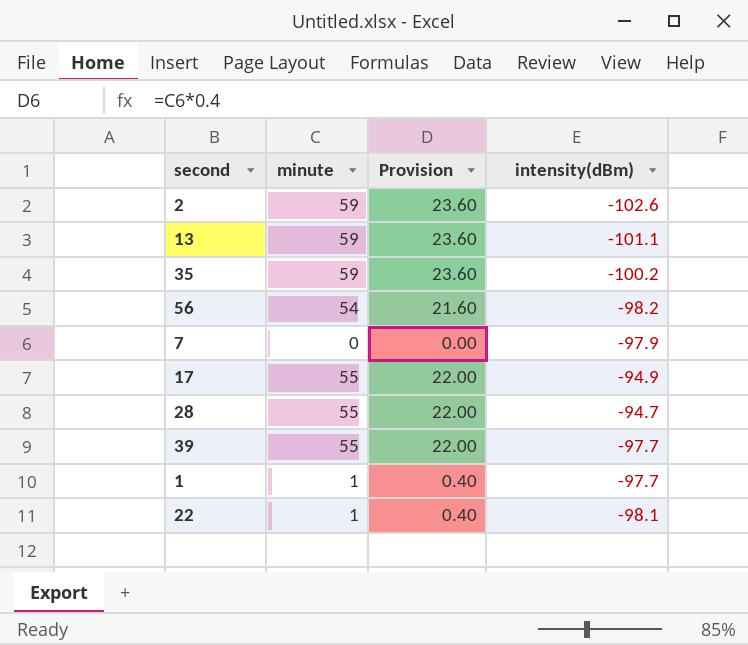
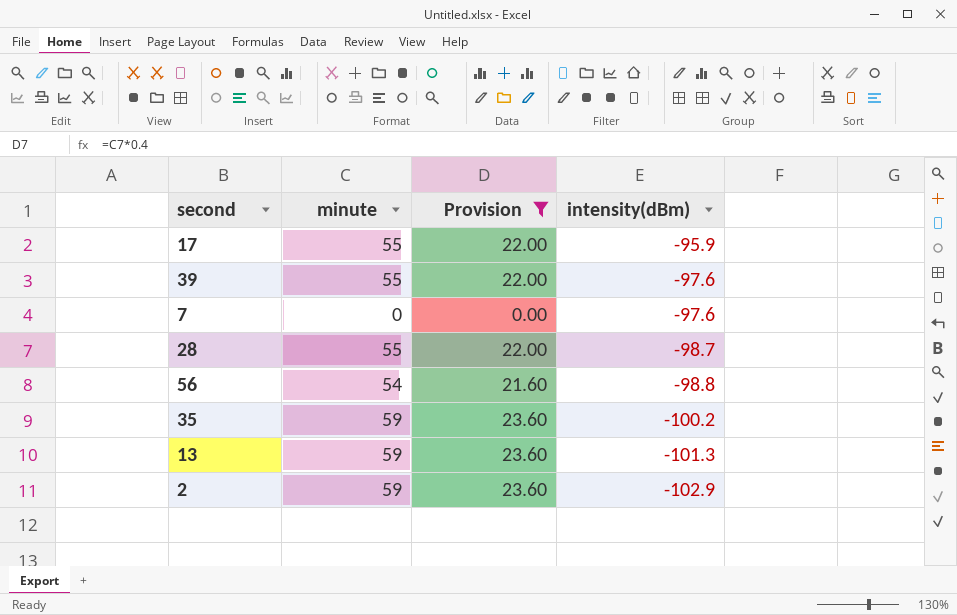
filter: none -> Provision != 0.40
row order: none -> intensity(dBm) descending
17 | intensity(dBm): -94.9 -> -95.9
39 | intensity(dBm): -97.7 -> -97.6
7 | intensity(dBm): -97.9 -> -97.6
28 | intensity(dBm): -94.7 -> -98.7
56 | intensity(dBm): -98.2 -> -98.8
13 | intensity(dBm): -101.1 -> -101.3
2 | intensity(dBm): -102.6 -> -102.9

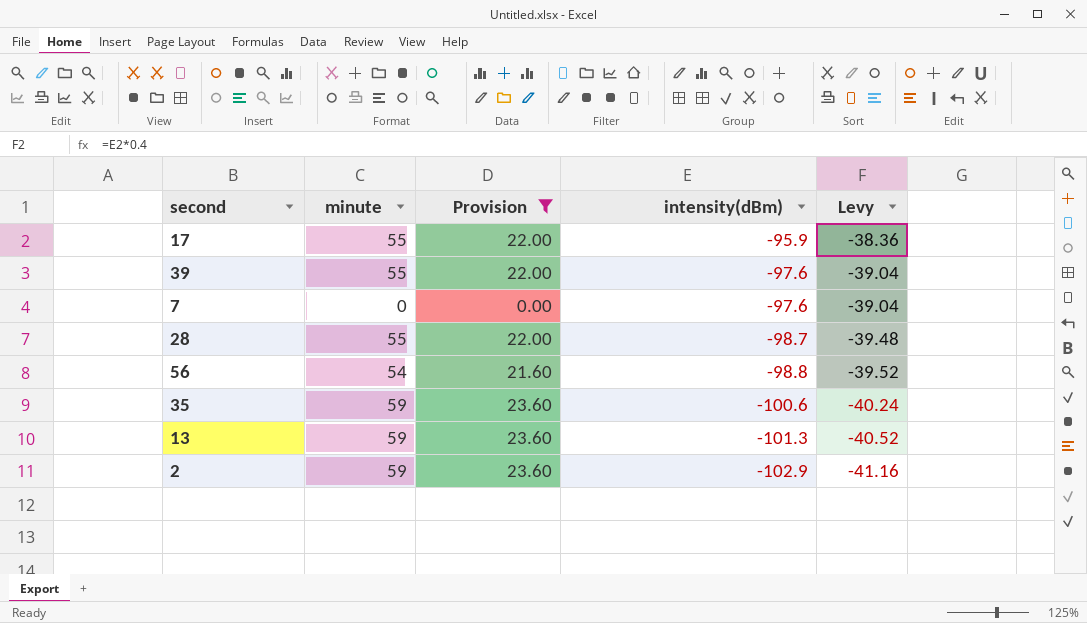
column Levy | formula: none -> [intensity(dBm)] * 0.4
35 | intensity(dBm): -100.2 -> -100.6

